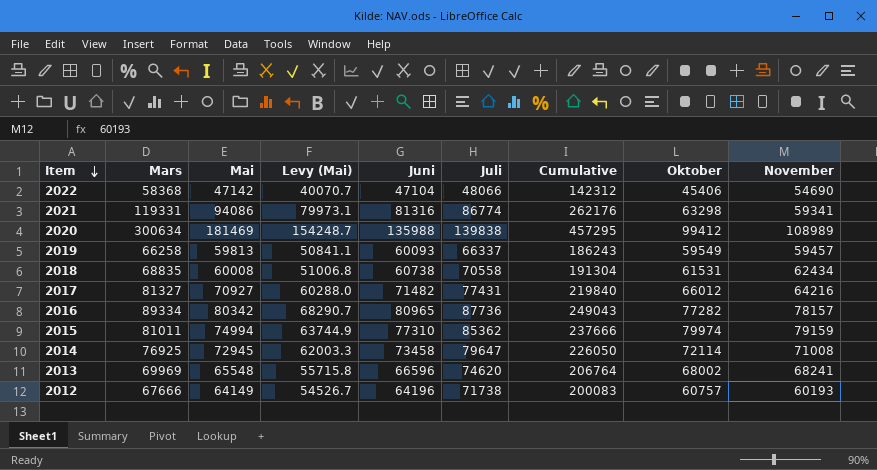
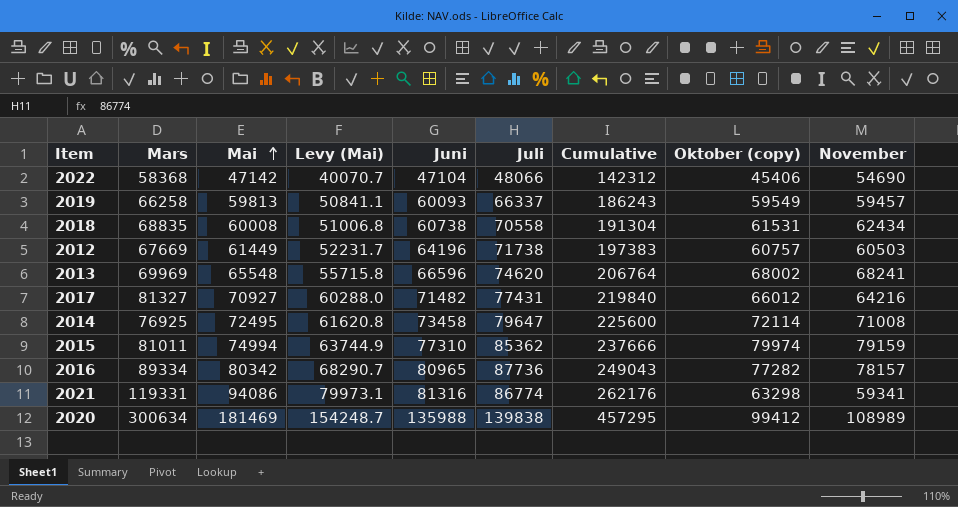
row order: Item descending -> Mai ascending
column name: Oktober -> Oktober (copy)
2012 | Mars: 67666 -> 67669
2012 | Mai: 64149 -> 61449
2012 | Levy (Mai): 54526.7 -> 52231.7
2012 | Cumulative: 200083 -> 197383
2012 | November: 60193 -> 60503
2014 | Mai: 72945 -> 72495
2014 | Levy (Mai): 62003.3 -> 61620.8
2014 | Cumulative: 226050 -> 225600

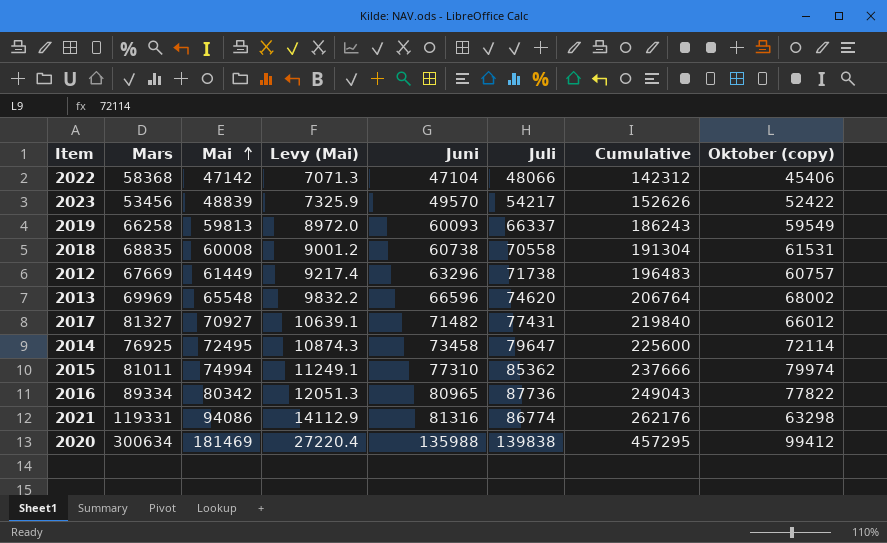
column November | position: 9 -> none
column Levy (Mai) | formula: [Mai] * 0.85 -> [Mai] * 0.15
row 2023: none -> 53456 | 48839 | 7325.9 | 49570 | 54217 | 152626 | 52422
2012 | Juni: 64196 -> 63296
2012 | Cumulative: 197383 -> 196483
2016 | Oktober (copy): 77282 -> 77822

